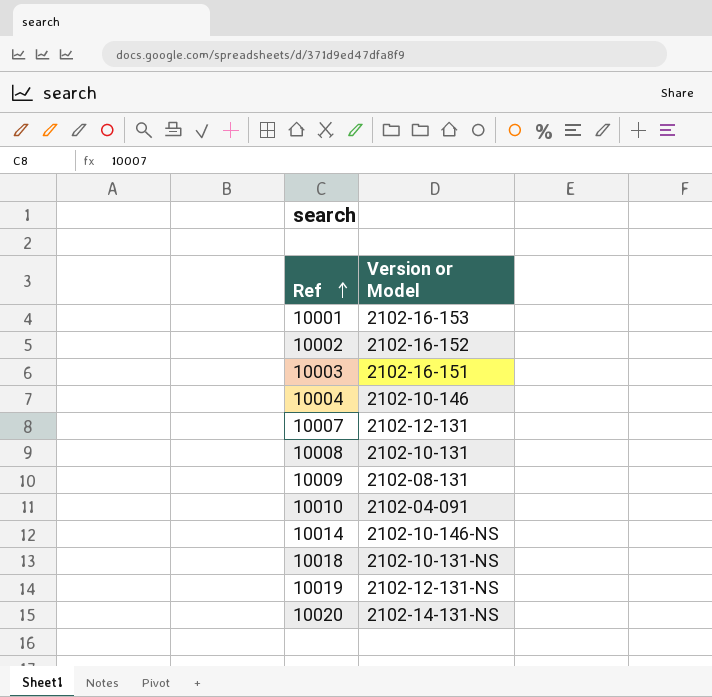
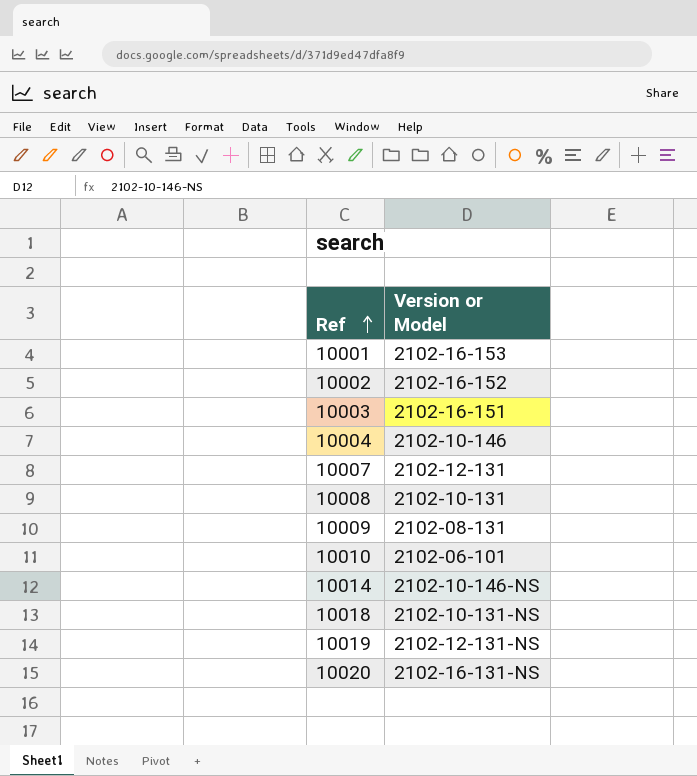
10010 | Version or Model: 2102-04-091 -> 2102-06-101
10020 | Version or Model: 2102-14-131-NS -> 2102-16-131-NS

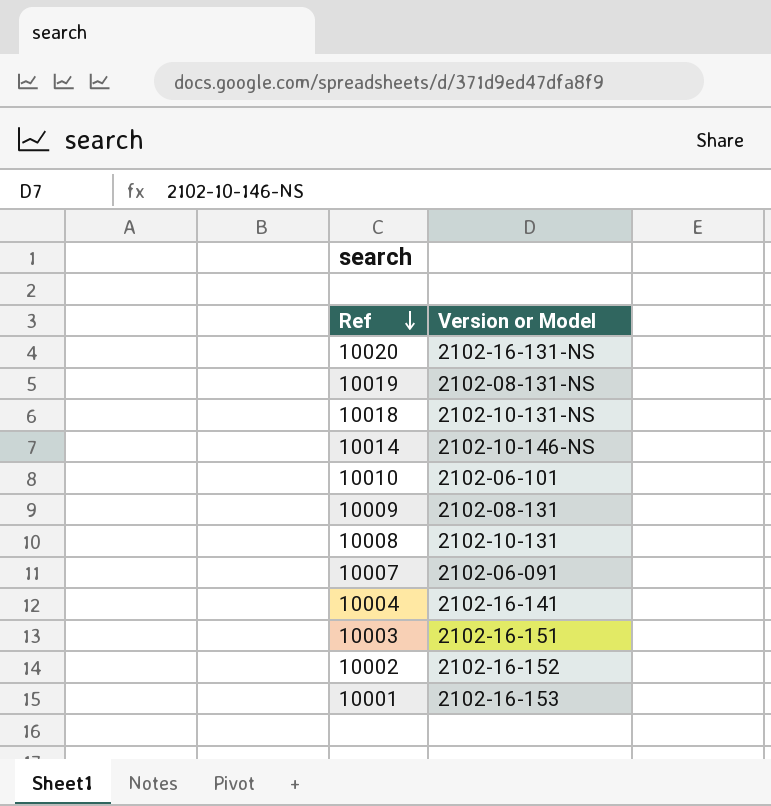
row order: Ref ascending -> Ref descending
10019 | Version or Model: 2102-12-131-NS -> 2102-08-131-NS
10007 | Version or Model: 2102-12-131 -> 2102-06-091
10004 | Version or Model: 2102-10-146 -> 2102-16-141

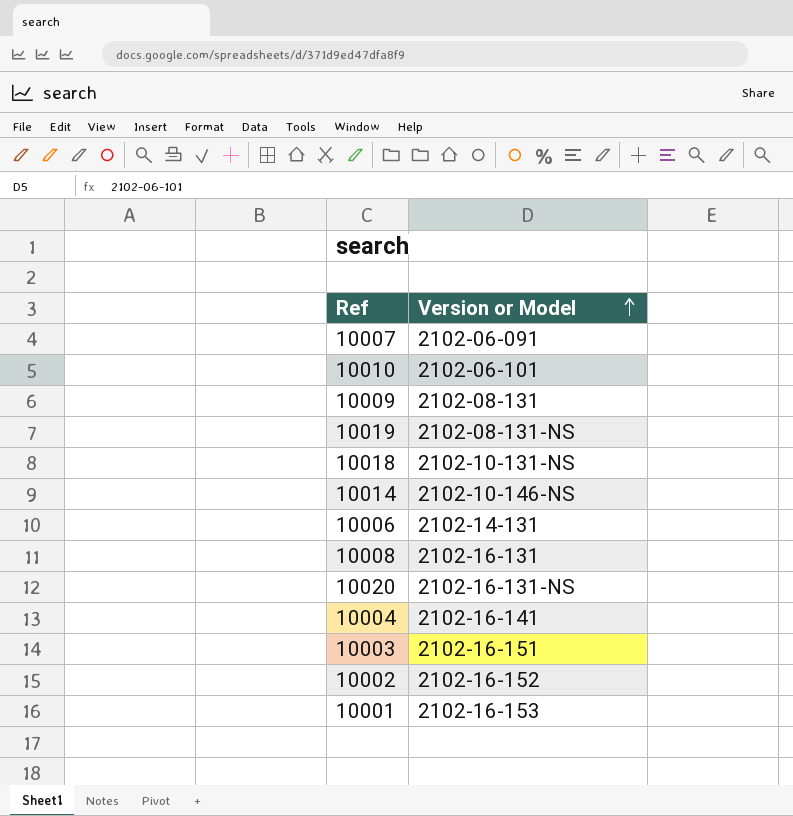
row order: Ref descending -> Version or Model ascending
row 10006: none -> 2102-14-131
10008 | Version or Model: 2102-10-131 -> 2102-16-131

